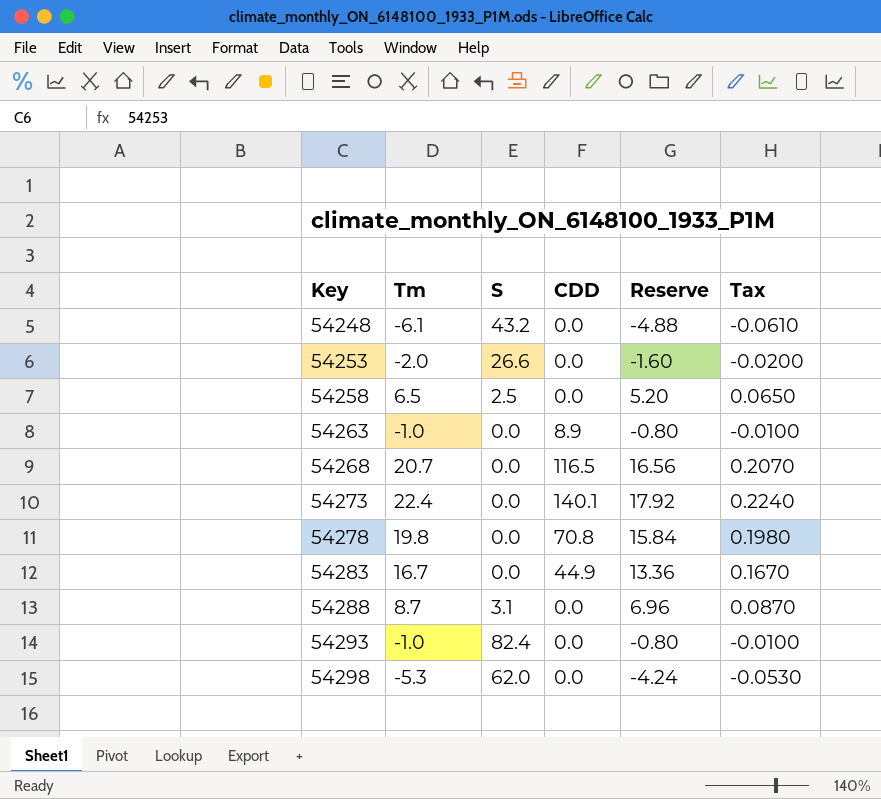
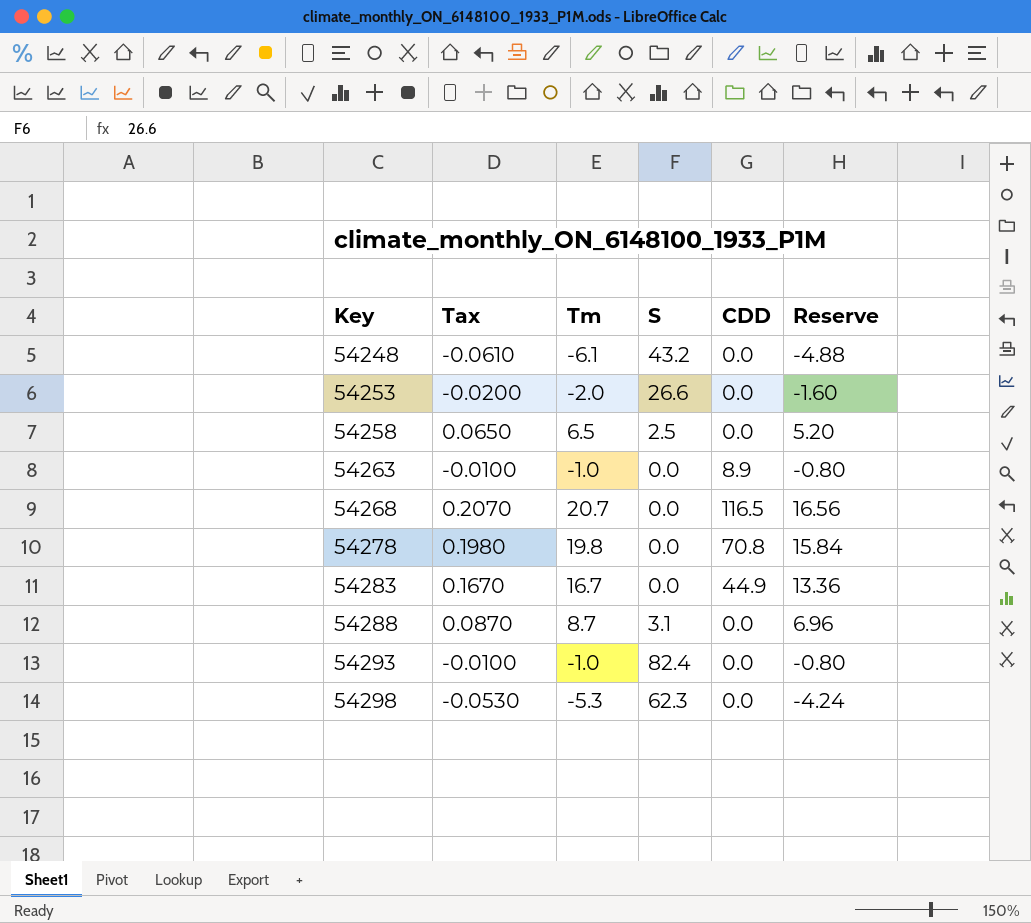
column Tax | position: 6 -> 2
row 54273: 22.4 | 0.0 | 140.1 | 17.92 | 0.2240 -> none
54298 | S: 62.0 -> 62.3

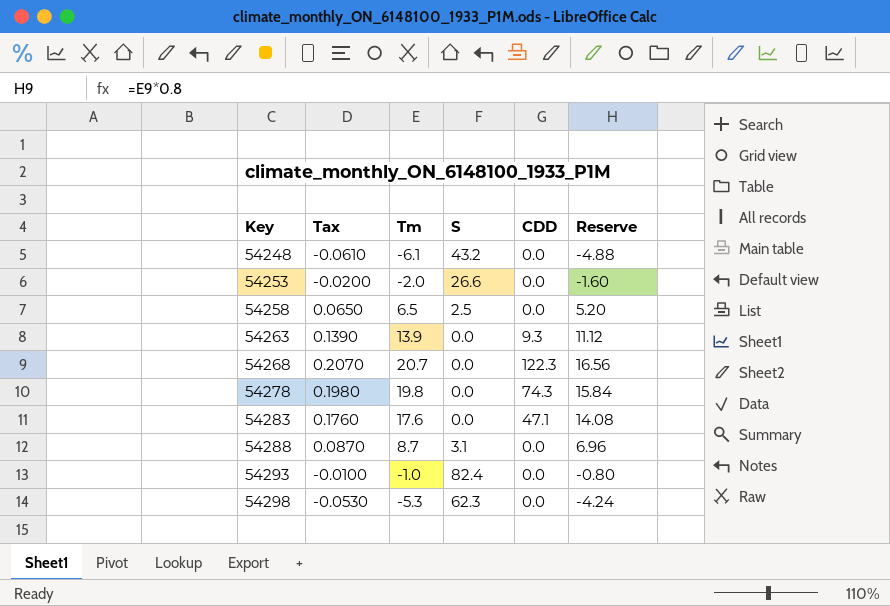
54263 | Tax: -0.0100 -> 0.1390
54263 | Tm: -1.0 -> 13.9
54263 | CDD: 8.9 -> 9.3
54263 | Reserve: -0.80 -> 11.12
54268 | CDD: 116.5 -> 122.3
54278 | CDD: 70.8 -> 74.3
54283 | Tax: 0.1670 -> 0.1760
54283 | Tm: 16.7 -> 17.6
54283 | CDD: 44.9 -> 47.1
54283 | Reserve: 13.36 -> 14.08

